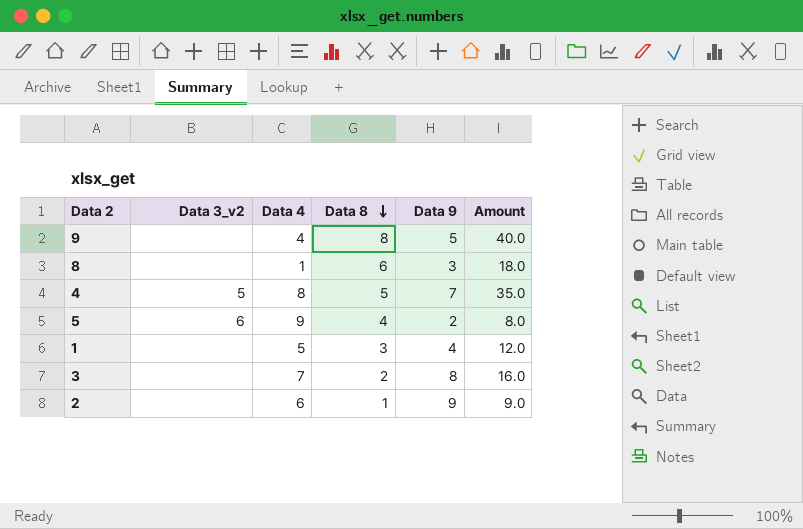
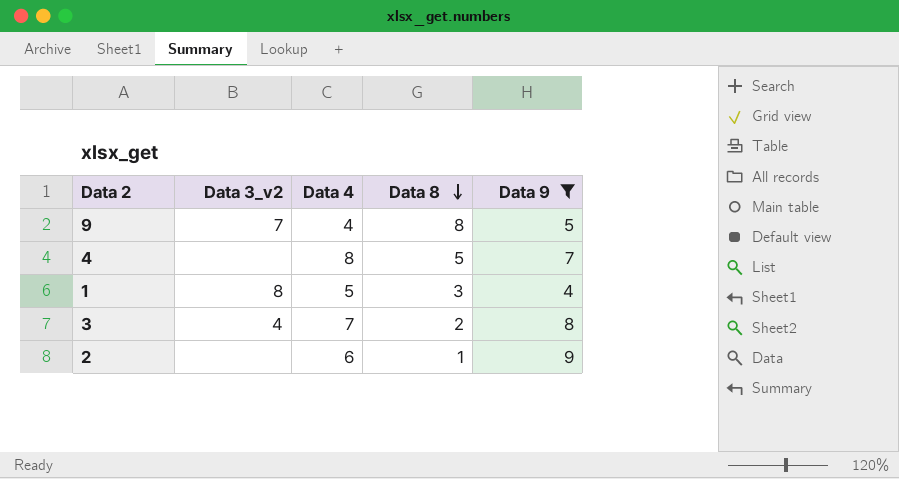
filter: none -> Data 9 >= 4
column Amount | formula: [Data 8] * [Data 9] -> none
9 | Data 3_v2: none -> 7
4 | Data 3_v2: 5 -> none
1 | Data 3_v2: none -> 8
3 | Data 3_v2: none -> 4

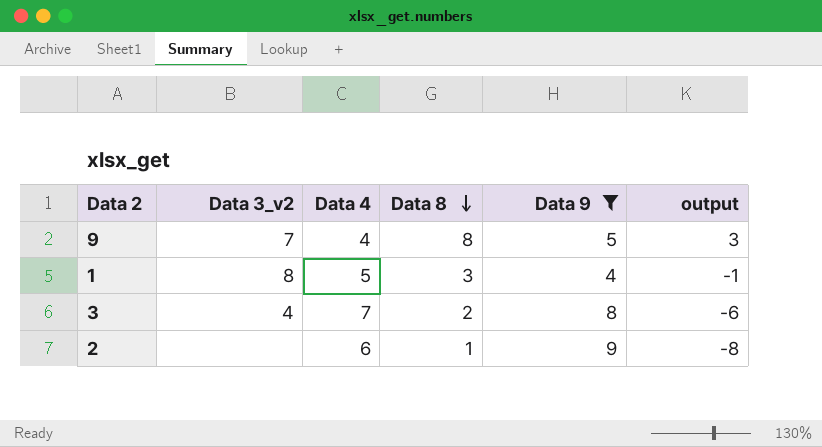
column output | formula: none -> [Data 8] - [Data 9]
row 4: none | 8 | 5 | 7 -> none

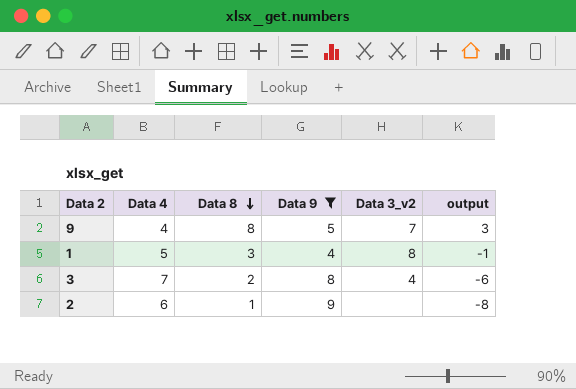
column Data 3_v2 | position: 2 -> 5

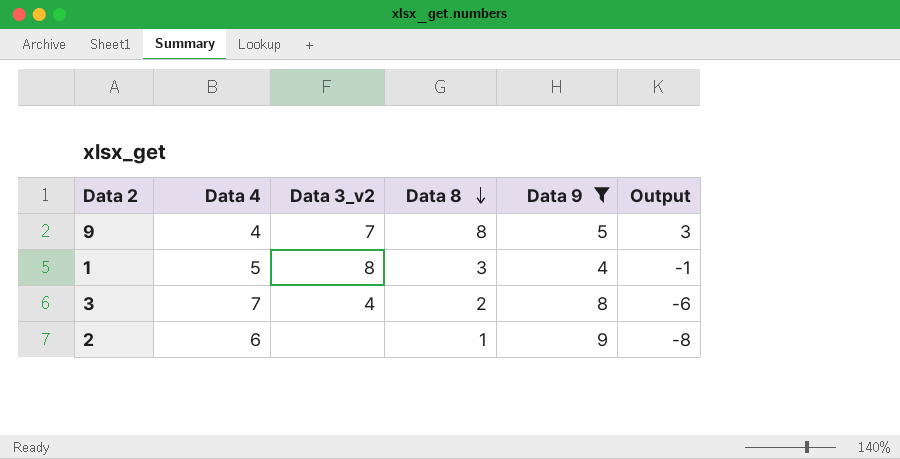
column Data 3_v2 | position: 5 -> 3
column name: output -> Output

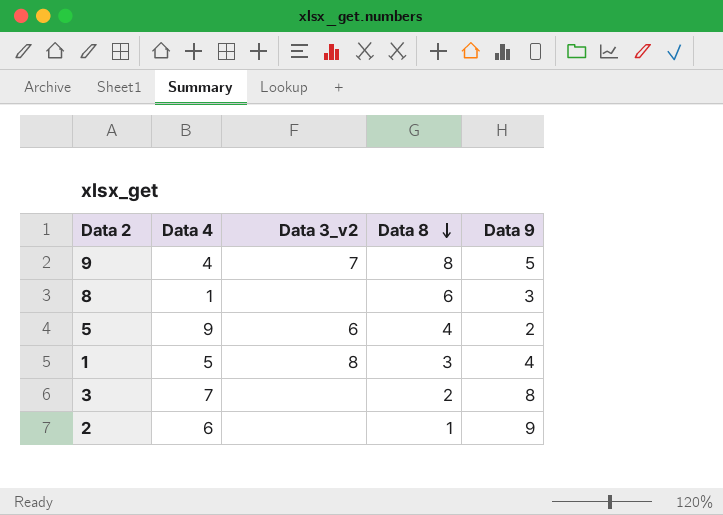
filter: Data 9 >= 4 -> none
column Output | formula: [Data 8] - [Data 9] -> none
3 | Data 3_v2: 4 -> none

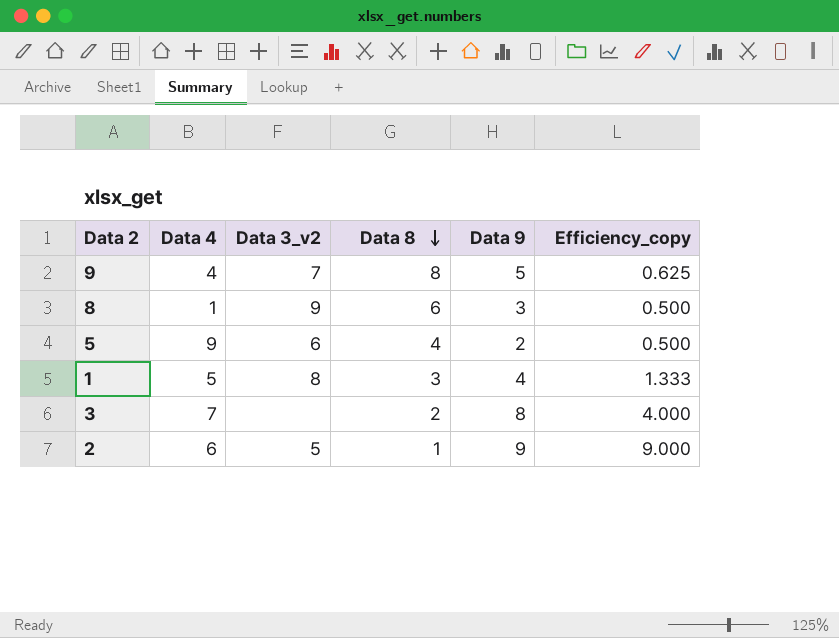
column Efficiency_copy | formula: none -> [Data 9] / [Data 8]
8 | Data 3_v2: none -> 9
2 | Data 3_v2: none -> 5

